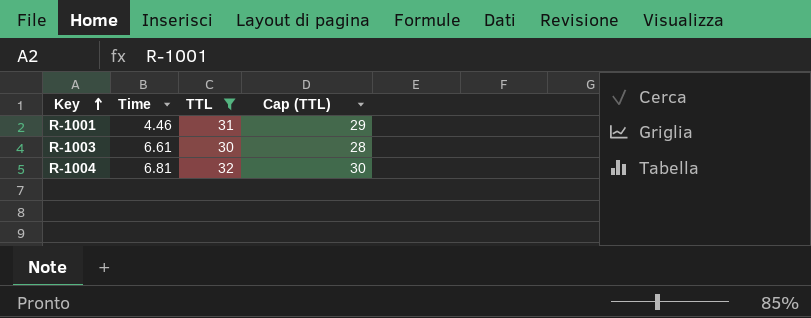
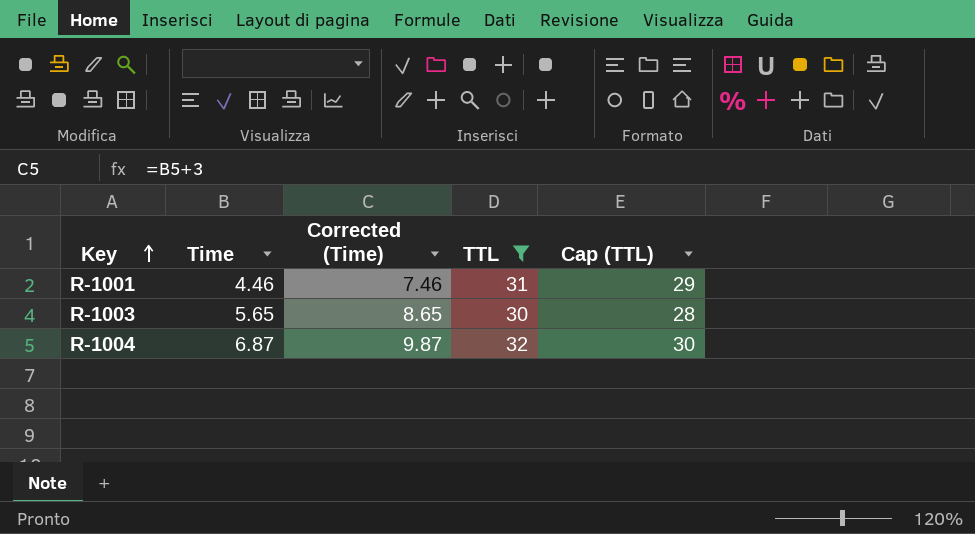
column Corrected (Time) | formula: none -> [Time] + 3
R-1003 | Time: 6.61 -> 5.65
R-1004 | Time: 6.81 -> 6.87

